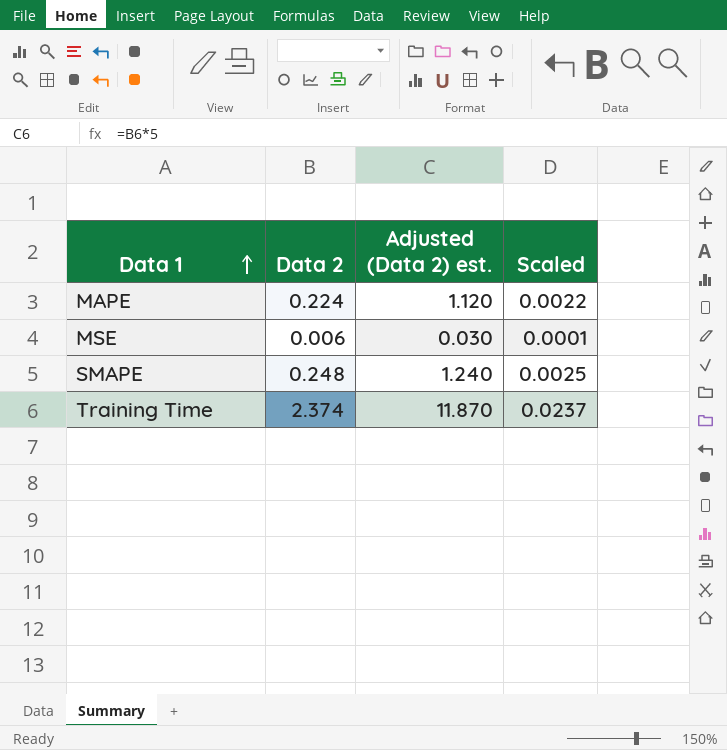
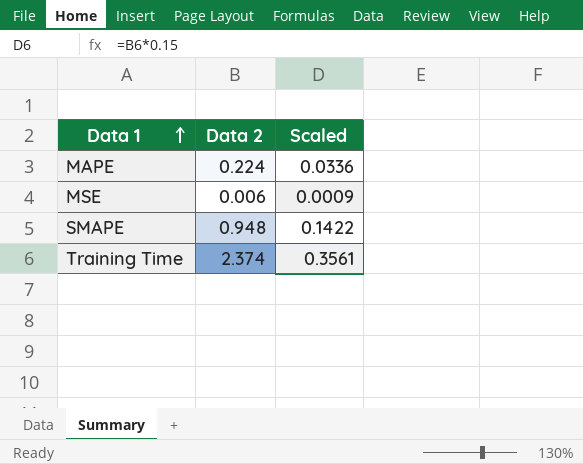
column Adjusted (Data 2) est. | formula: [Data 2] * 5 -> none
column Scaled | formula: [Data 2] * 0.01 -> [Data 2] * 0.15
SMAPE | Data 2: 0.248 -> 0.948

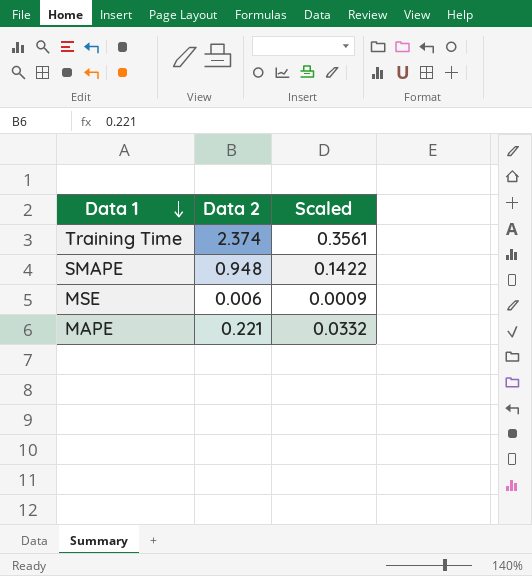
row order: Data 1 ascending -> Data 1 descending
MAPE | Data 2: 0.224 -> 0.221
MAPE | Scaled: 0.0336 -> 0.0332

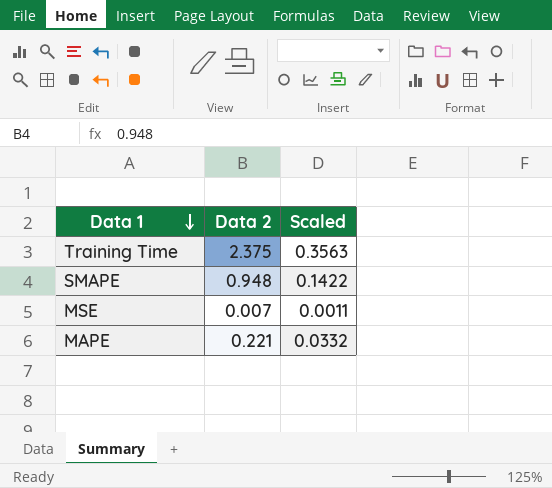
Training Time | Data 2: 2.374 -> 2.375
Training Time | Scaled: 0.3561 -> 0.3563
MSE | Data 2: 0.006 -> 0.007
MSE | Scaled: 0.0009 -> 0.0011

